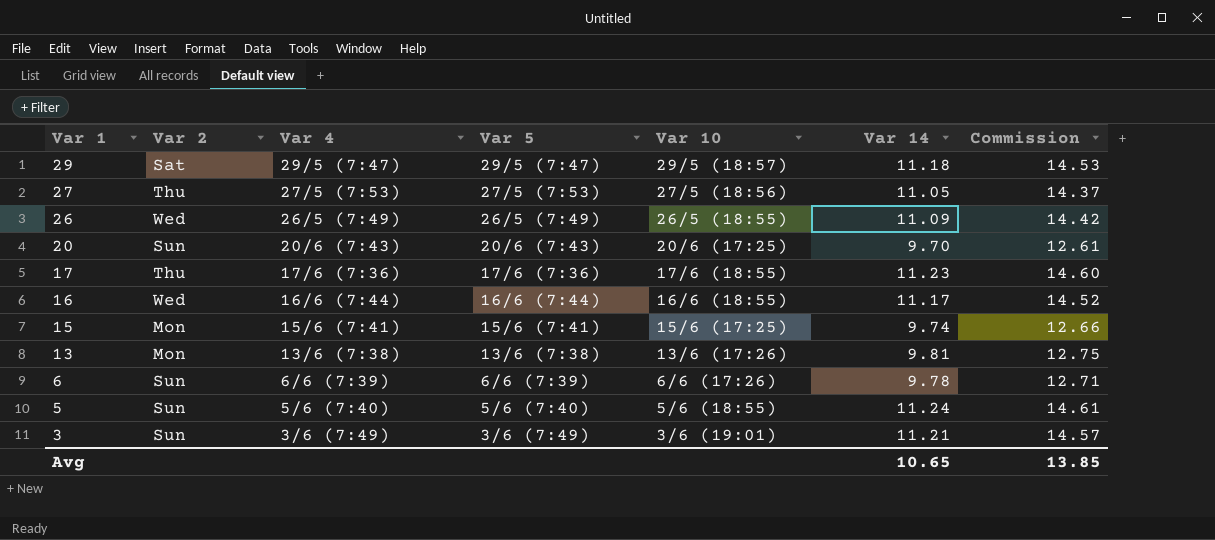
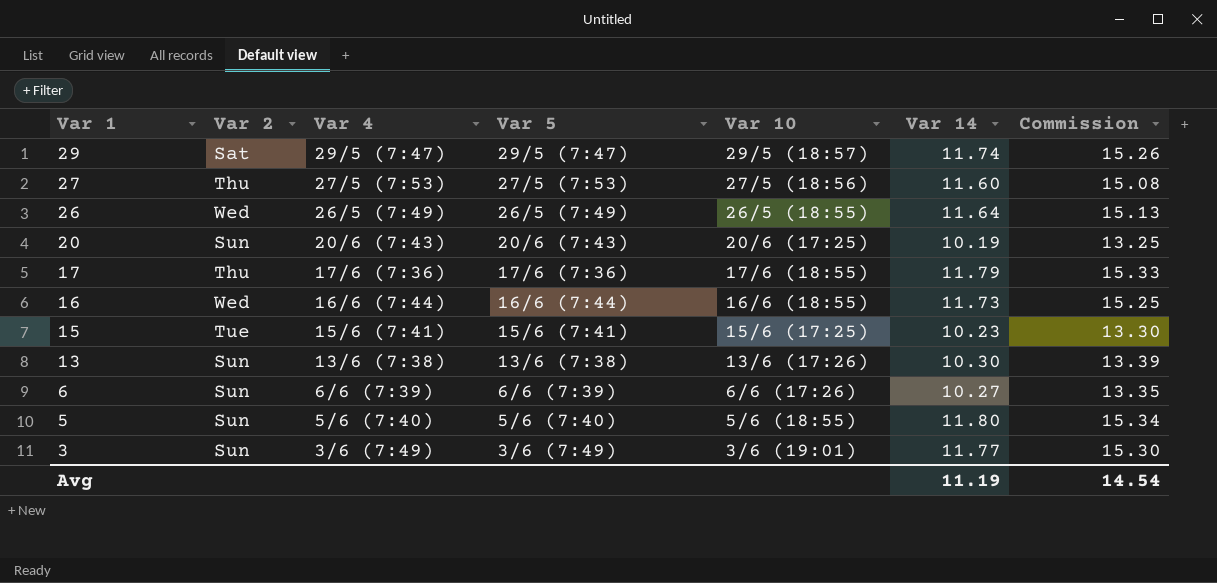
29 | Var 14: 11.18 -> 11.74
29 | Commission: 14.53 -> 15.26
27 | Var 14: 11.05 -> 11.60
27 | Commission: 14.37 -> 15.08
26 | Var 14: 11.09 -> 11.64
26 | Commission: 14.42 -> 15.13
20 | Var 14: 9.70 -> 10.19
20 | Commission: 12.61 -> 13.25
17 | Var 14: 11.23 -> 11.79
17 | Commission: 14.60 -> 15.33
16 | Var 14: 11.17 -> 11.73
16 | Commission: 14.52 -> 15.25
15 | Var 2: Mon -> Tue
15 | Var 14: 9.74 -> 10.23
15 | Commission: 12.66 -> 13.30
13 | Var 2: Mon -> Sun
13 | Var 14: 9.81 -> 10.30
13 | Commission: 12.75 -> 13.39
6 | Var 14: 9.78 -> 10.27
6 | Commission: 12.71 -> 13.35
5 | Var 14: 11.24 -> 11.80
5 | Commission: 14.61 -> 15.34
3 | Var 14: 11.21 -> 11.77
3 | Commission: 14.57 -> 15.30
Avg | Var 14: 10.65 -> 11.19
Avg | Commission: 13.85 -> 14.54

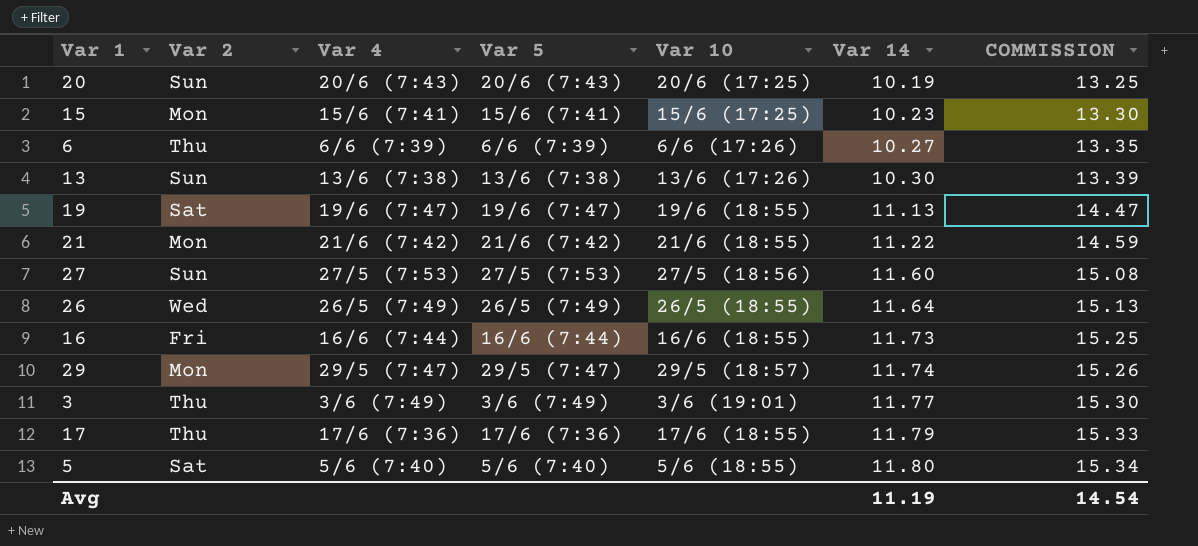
row order: Var 1 descending -> Var 14 ascending
column name: Commission -> COMMISSION
15 | Var 2: Tue -> Mon
6 | Var 2: Sun -> Thu
row 19: none -> Sat | 19/6 (7:47) | 19/6 (7:47) | 19/6 (18:55) | 11.13 | 14.47
row 21: none -> Mon | 21/6 (7:42) | 21/6 (7:42) | 21/6 (18:55) | 11.22 | 14.59
27 | Var 2: Thu -> Sun
16 | Var 2: Wed -> Fri
29 | Var 2: Sat -> Mon
3 | Var 2: Sun -> Thu
5 | Var 2: Sun -> Sat

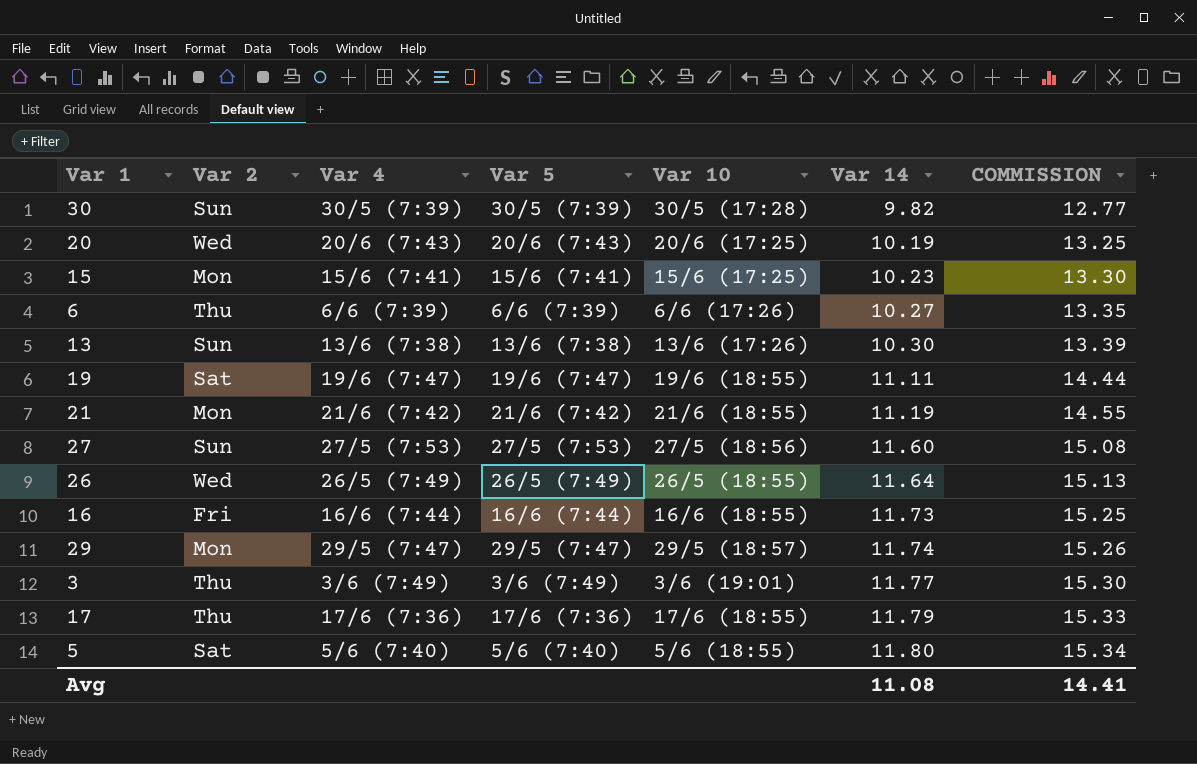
row 30: none -> Sun | 30/5 (7:39) | 30/5 (7:39) | 30/5 (17:28) | 9.82 | 12.77
20 | Var 2: Sun -> Wed
19 | Var 14: 11.13 -> 11.11
19 | COMMISSION: 14.47 -> 14.44
21 | Var 14: 11.22 -> 11.19
21 | COMMISSION: 14.59 -> 14.55
Avg | Var 14: 11.19 -> 11.08
Avg | COMMISSION: 14.54 -> 14.41

